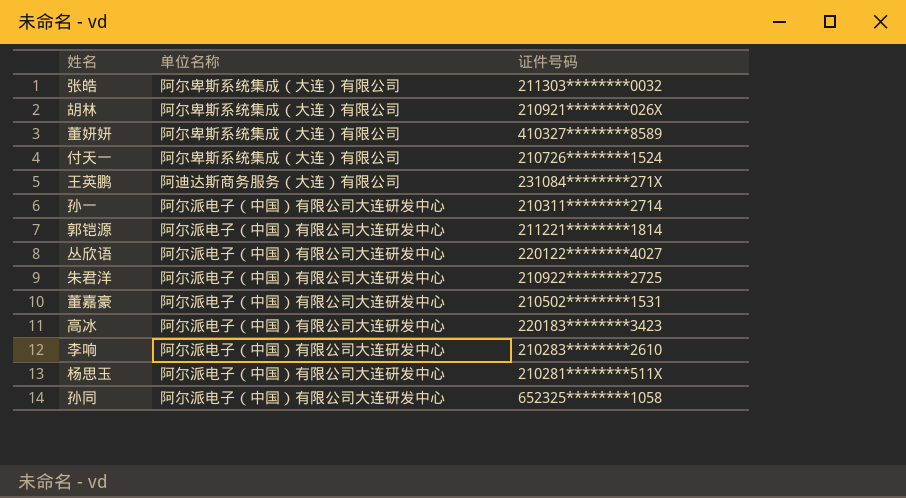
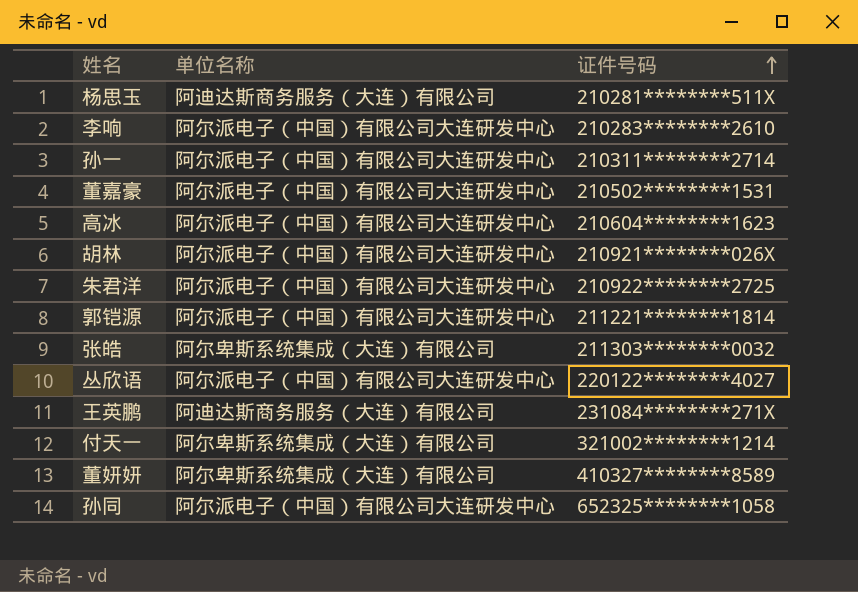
row order: none -> 证件号码 ascending
杨思玉 | 单位名称: 阿尔派电子（中国）有限公司大连研发中心 -> 阿迪达斯商务服务（大连）有限公司
高冰 | 证件号码: 220183********3423 -> 210604********1623
胡林 | 单位名称: 阿尔卑斯系统集成（大连）有限公司 -> 阿尔派电子（中国）有限公司大连研发中心
付天一 | 证件号码: 210726********1524 -> 321002********1214

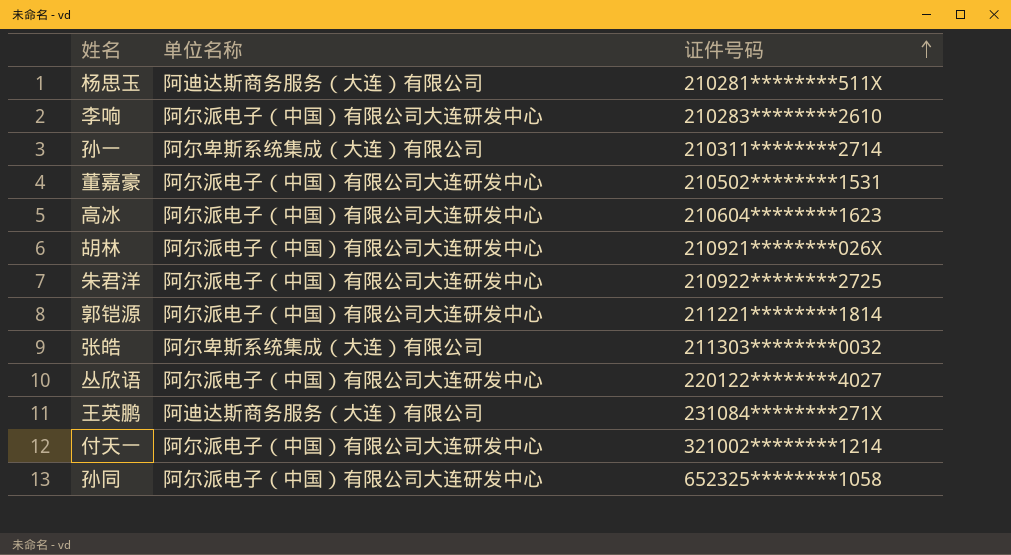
row 董妍妍: 阿尔卑斯系统集成（大连）有限公司 | 410327********8589 -> none
孙一 | 单位名称: 阿尔派电子（中国）有限公司大连研发中心 -> 阿尔卑斯系统集成（大连）有限公司
付天一 | 单位名称: 阿尔卑斯系统集成（大连）有限公司 -> 阿尔派电子（中国）有限公司大连研发中心

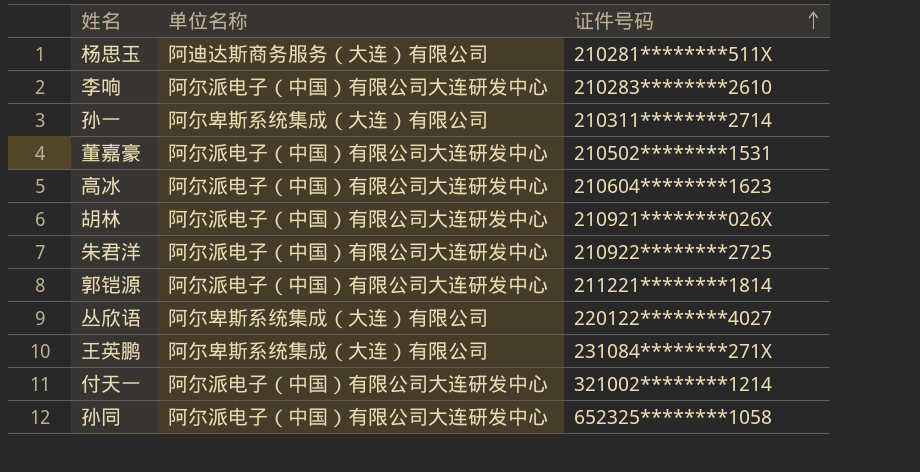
row 张皓: 阿尔卑斯系统集成（大连）有限公司 | 211303********0032 -> none
丛欣语 | 单位名称: 阿尔派电子（中国）有限公司大连研发中心 -> 阿尔卑斯系统集成（大连）有限公司
王英鹏 | 单位名称: 阿迪达斯商务服务（大连）有限公司 -> 阿尔卑斯系统集成（大连）有限公司

